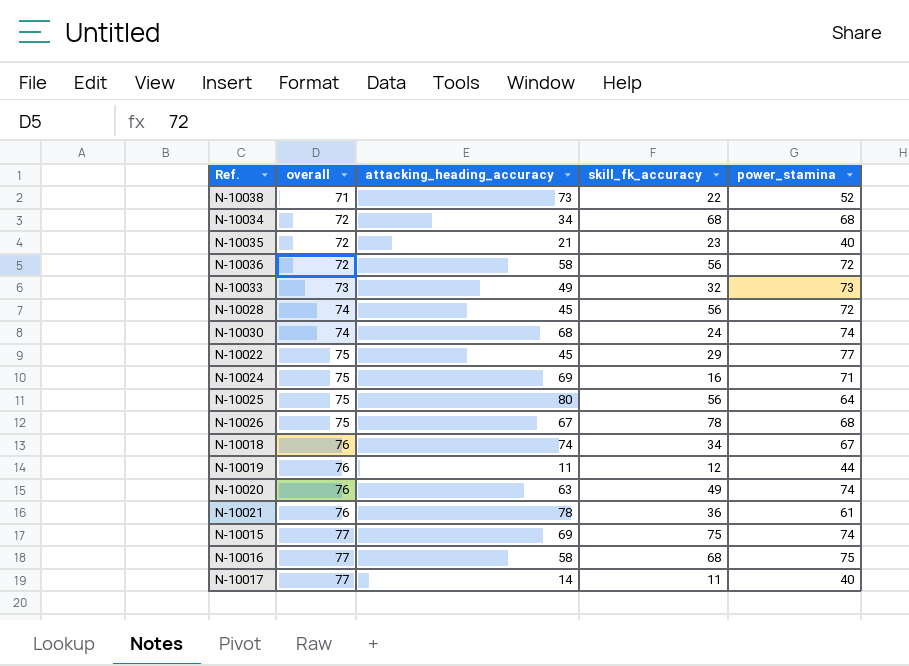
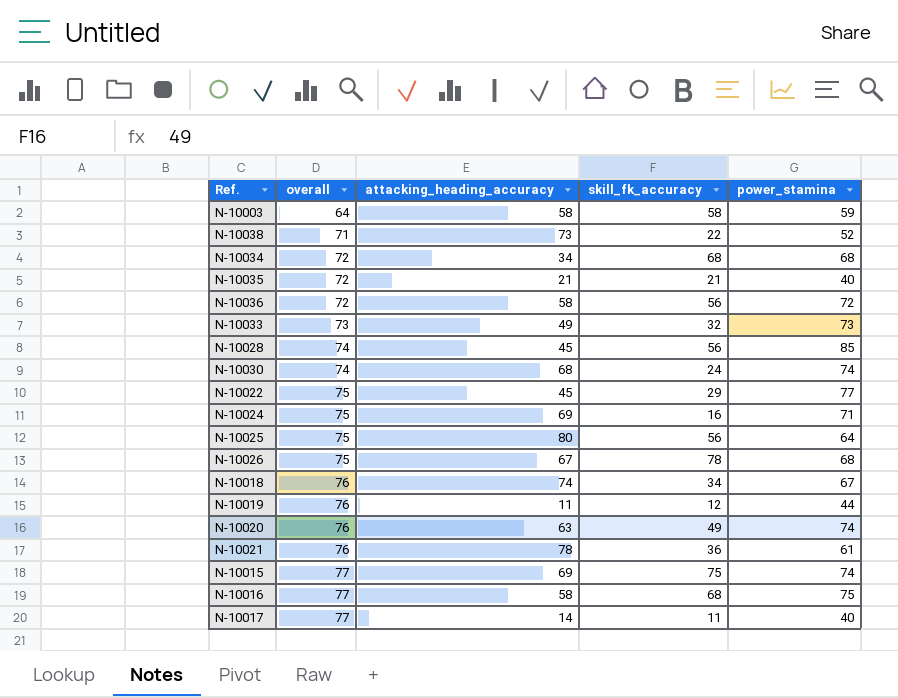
row N-10003: none -> 64 | 58 | 58 | 59
N-10035 | skill_fk_accuracy: 23 -> 21
N-10028 | power_stamina: 72 -> 85

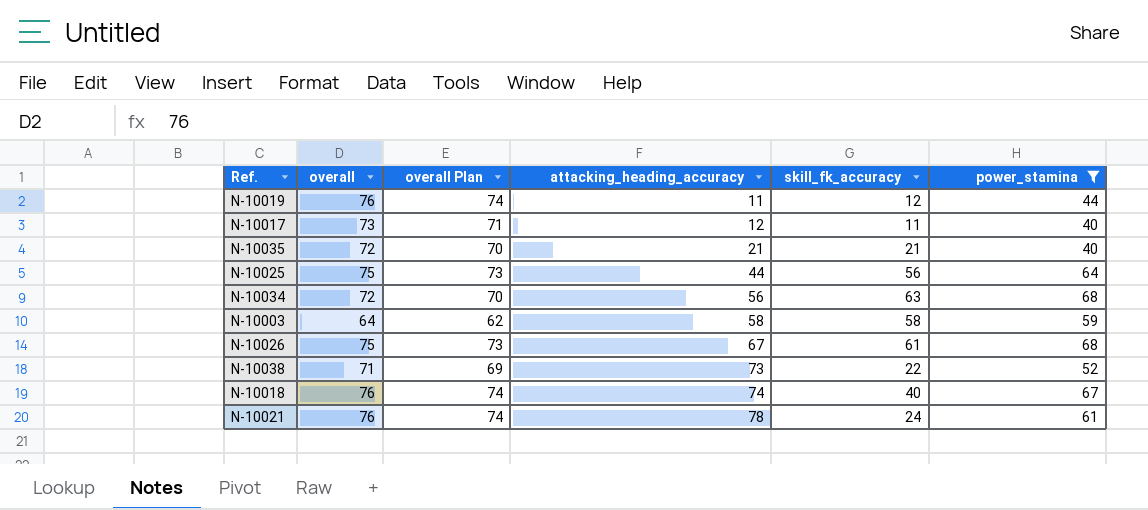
filter: none -> power_stamina <= 68
row order: overall ascending -> attacking_heading_accuracy ascending
column overall Plan | formula: none -> [overall] - 2
N-10017 | overall: 77 -> 73
N-10017 | attacking_heading_accuracy: 14 -> 12
N-10025 | attacking_heading_accuracy: 80 -> 44
N-10034 | attacking_heading_accuracy: 34 -> 56
N-10034 | skill_fk_accuracy: 68 -> 63
N-10026 | skill_fk_accuracy: 78 -> 61
N-10018 | skill_fk_accuracy: 34 -> 40
N-10021 | skill_fk_accuracy: 36 -> 24

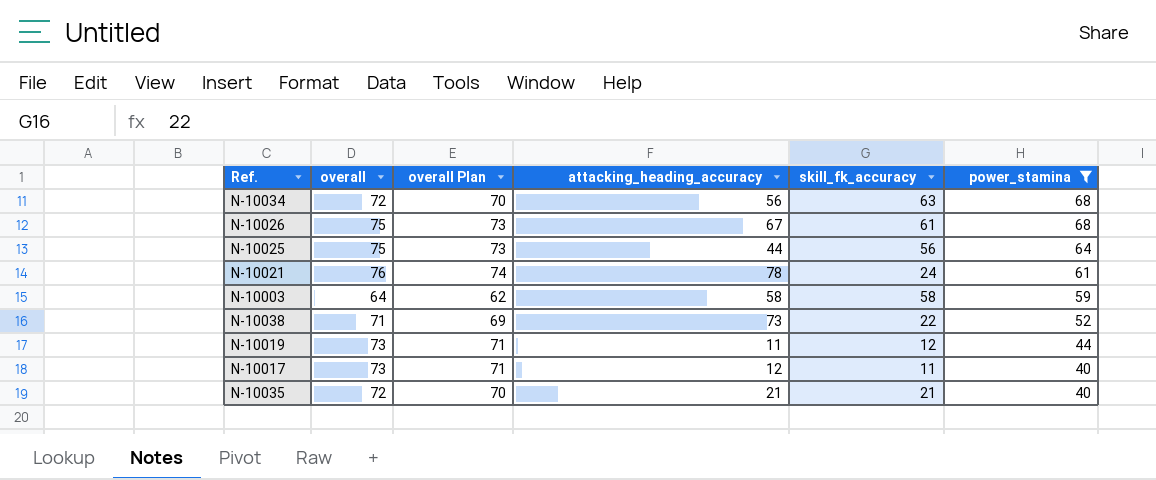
row order: attacking_heading_accuracy ascending -> power_stamina descending
row N-10018: 76 | 74 | 74 | 40 | 67 -> none
N-10019 | overall: 76 -> 73
N-10019 | overall Plan: 74 -> 71

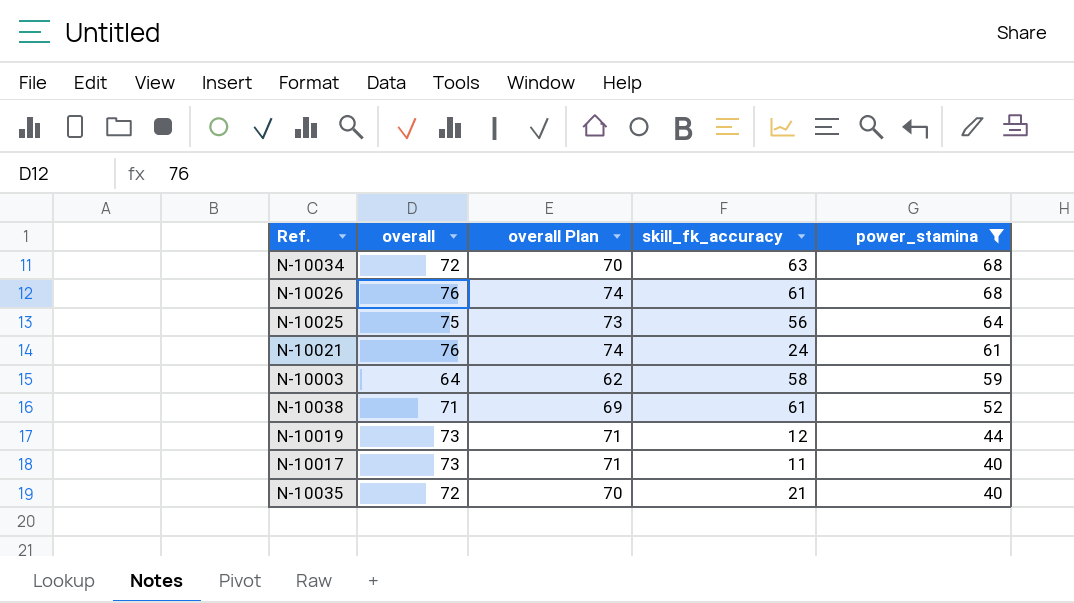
column attacking_heading_accuracy | position: 4 -> none
N-10026 | overall: 75 -> 76
N-10026 | overall Plan: 73 -> 74
N-10038 | skill_fk_accuracy: 22 -> 61

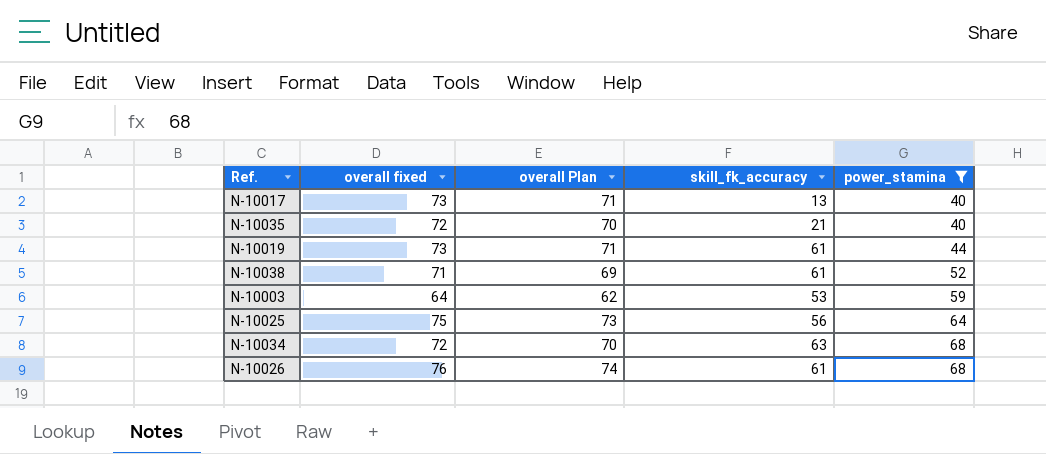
row order: power_stamina descending -> power_stamina ascending
column name: overall -> overall fixed
row N-10021: 76 | 74 | 24 | 61 -> none
N-10017 | skill_fk_accuracy: 11 -> 13
N-10019 | skill_fk_accuracy: 12 -> 61
N-10003 | skill_fk_accuracy: 58 -> 53

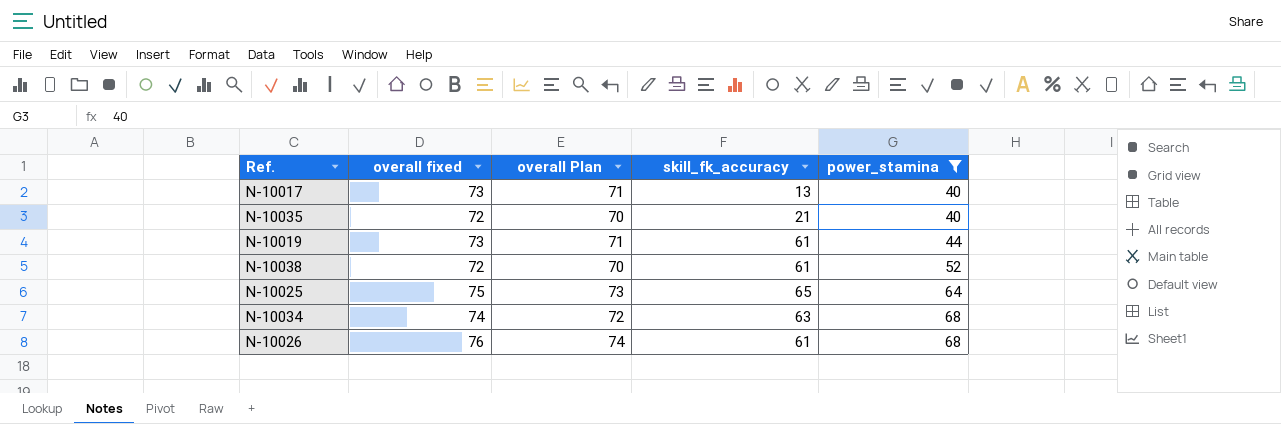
row N-10003: 64 | 62 | 53 | 59 -> none
N-10038 | overall fixed: 71 -> 72
N-10038 | overall Plan: 69 -> 70
N-10025 | skill_fk_accuracy: 56 -> 65
N-10034 | overall fixed: 72 -> 74
N-10034 | overall Plan: 70 -> 72

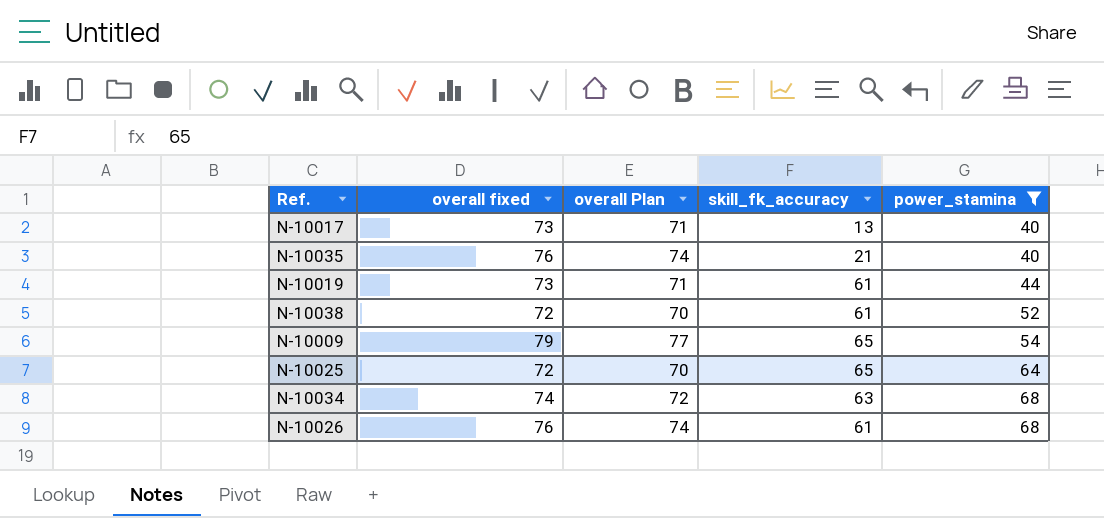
N-10035 | overall fixed: 72 -> 76
N-10035 | overall Plan: 70 -> 74
row N-10009: none -> 79 | 77 | 65 | 54
N-10025 | overall fixed: 75 -> 72
N-10025 | overall Plan: 73 -> 70

